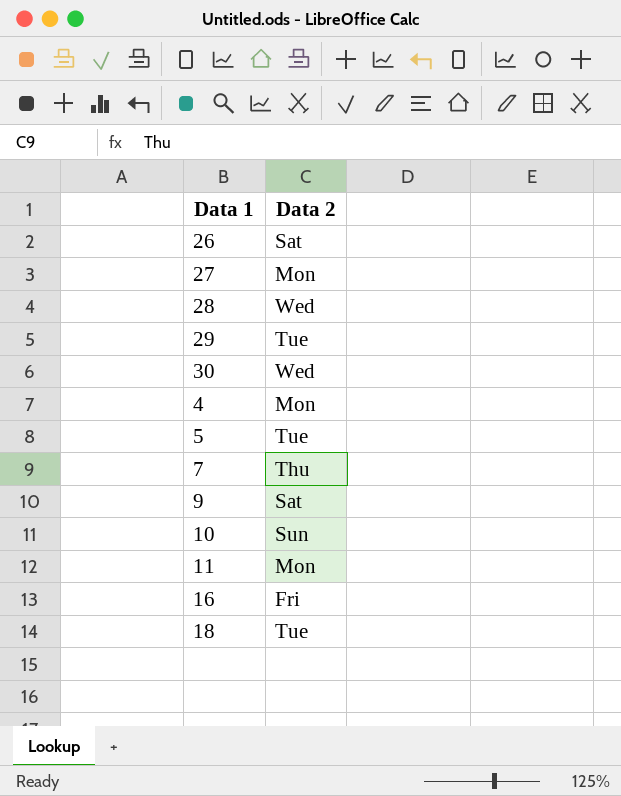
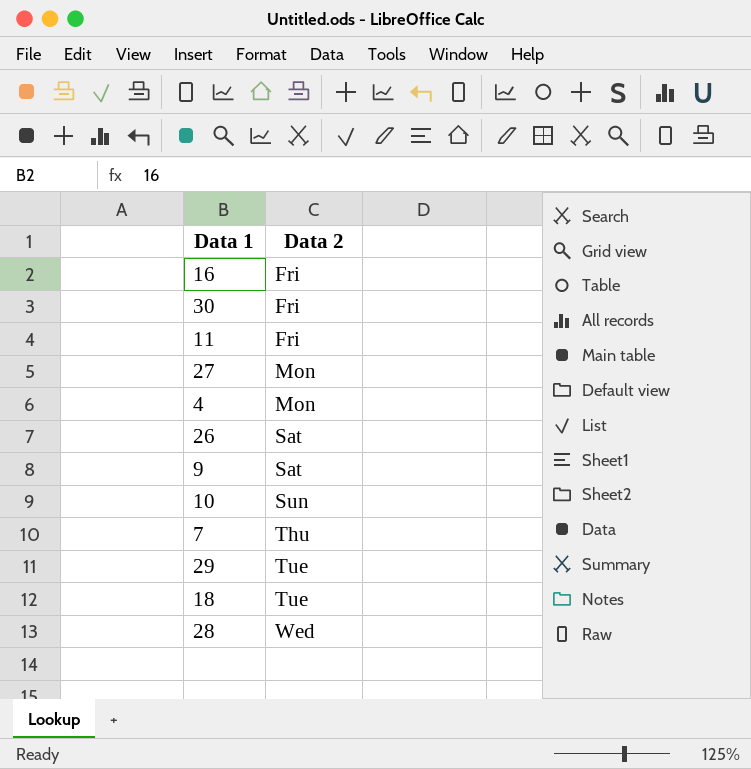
row order: none -> Data 2 ascending
row 5: Tue -> none
30 | Data 2: Wed -> Fri
11 | Data 2: Mon -> Fri

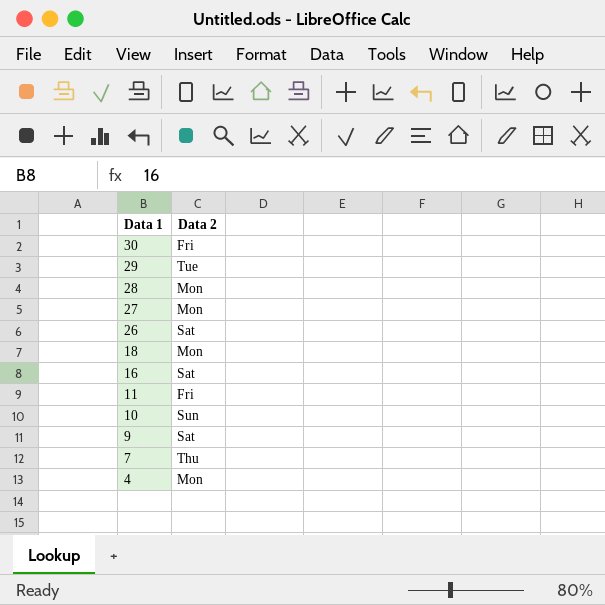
row order: Data 2 ascending -> Data 1 descending
28 | Data 2: Wed -> Mon
18 | Data 2: Tue -> Mon
16 | Data 2: Fri -> Sat

